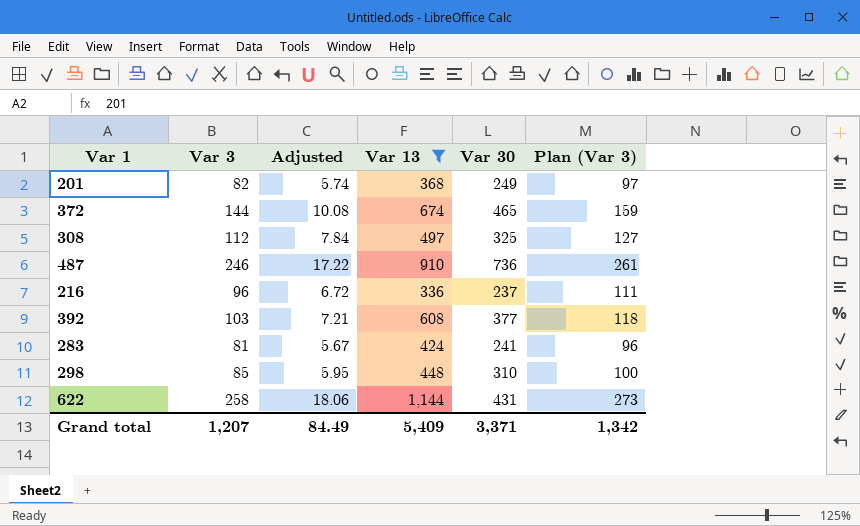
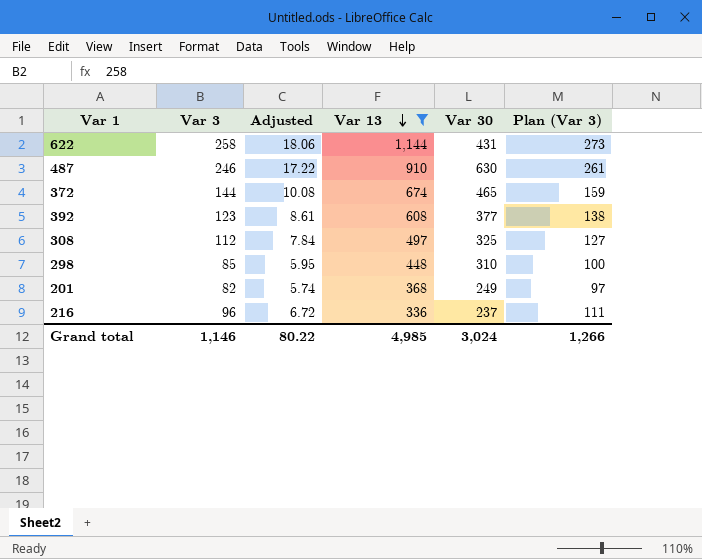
row order: none -> Var 13 descending
row 283: 81 | 5.67 | 424 | 241 | 96 -> none
487 | Var 30: 736 -> 630
392 | Var 3: 103 -> 123
392 | Adjusted: 7.21 -> 8.61
392 | Plan (Var 3): 118 -> 138
Grand total | Var 3: 1,207 -> 1,146
Grand total | Adjusted: 84.49 -> 80.22
Grand total | Var 13: 5,409 -> 4,985
Grand total | Var 30: 3,371 -> 3,024
Grand total | Plan (Var 3): 1,342 -> 1,266

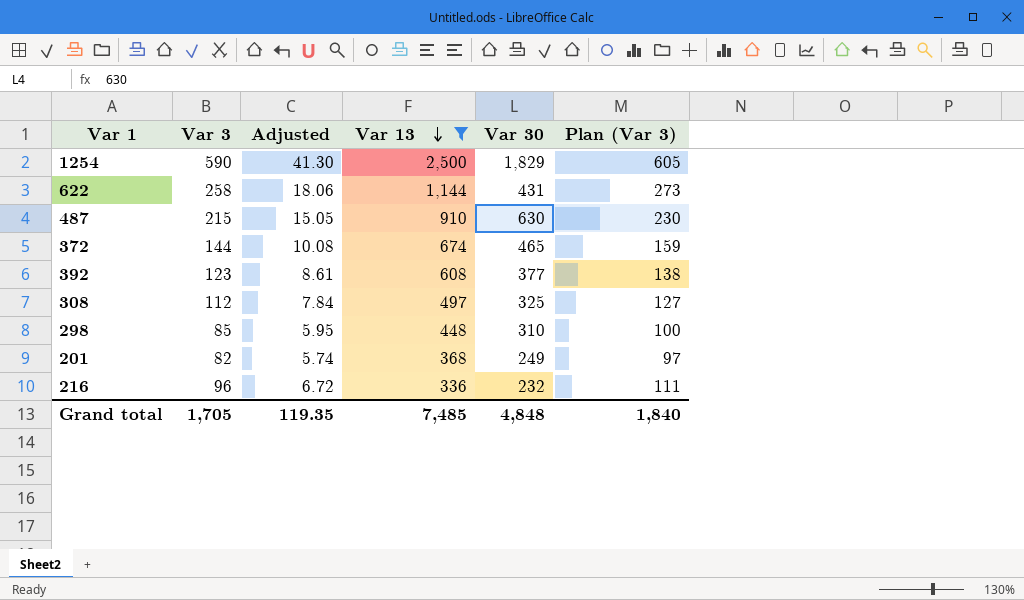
row 1254: none -> 590 | 41.30 | 2,500 | 1,829 | 605
487 | Var 3: 246 -> 215
487 | Adjusted: 17.22 -> 15.05
487 | Plan (Var 3): 261 -> 230
216 | Var 30: 237 -> 232
Grand total | Var 3: 1,146 -> 1,705
Grand total | Adjusted: 80.22 -> 119.35
Grand total | Var 13: 4,985 -> 7,485
Grand total | Var 30: 3,024 -> 4,848
Grand total | Plan (Var 3): 1,266 -> 1,840

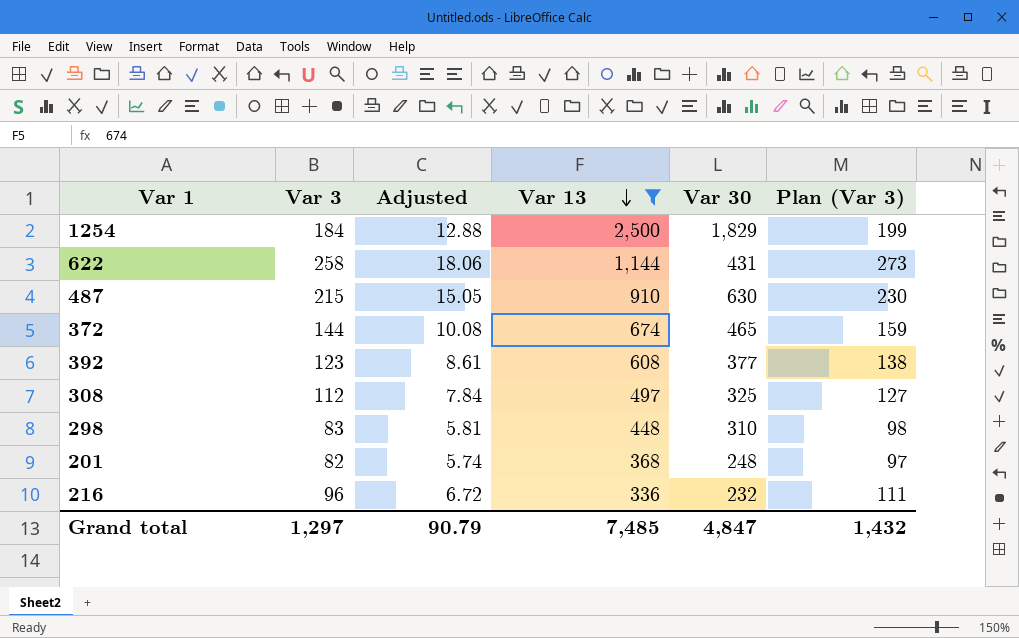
1254 | Var 3: 590 -> 184
1254 | Adjusted: 41.30 -> 12.88
1254 | Plan (Var 3): 605 -> 199
298 | Var 3: 85 -> 83
298 | Adjusted: 5.95 -> 5.81
298 | Plan (Var 3): 100 -> 98
201 | Var 30: 249 -> 248
Grand total | Var 3: 1,705 -> 1,297
Grand total | Adjusted: 119.35 -> 90.79
Grand total | Var 30: 4,848 -> 4,847
Grand total | Plan (Var 3): 1,840 -> 1,432

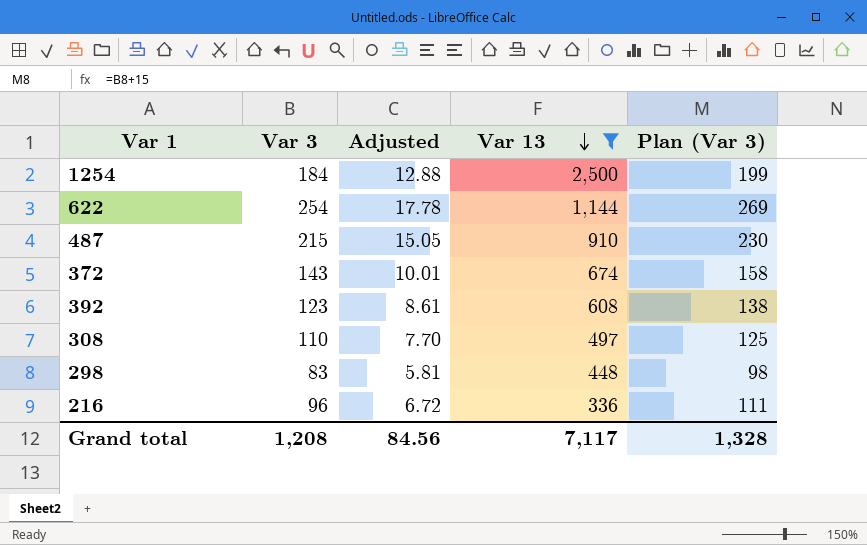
column Var 30 | position: 5 -> none
row 201: 82 | 5.74 | 368 | 248 | 97 -> none
622 | Var 3: 258 -> 254
622 | Adjusted: 18.06 -> 17.78
622 | Plan (Var 3): 273 -> 269
372 | Var 3: 144 -> 143
372 | Adjusted: 10.08 -> 10.01
372 | Plan (Var 3): 159 -> 158
308 | Var 3: 112 -> 110
308 | Adjusted: 7.84 -> 7.70
308 | Plan (Var 3): 127 -> 125
Grand total | Var 3: 1,297 -> 1,208
Grand total | Adjusted: 90.79 -> 84.56
Grand total | Var 13: 7,485 -> 7,117
Grand total | Plan (Var 3): 1,432 -> 1,328

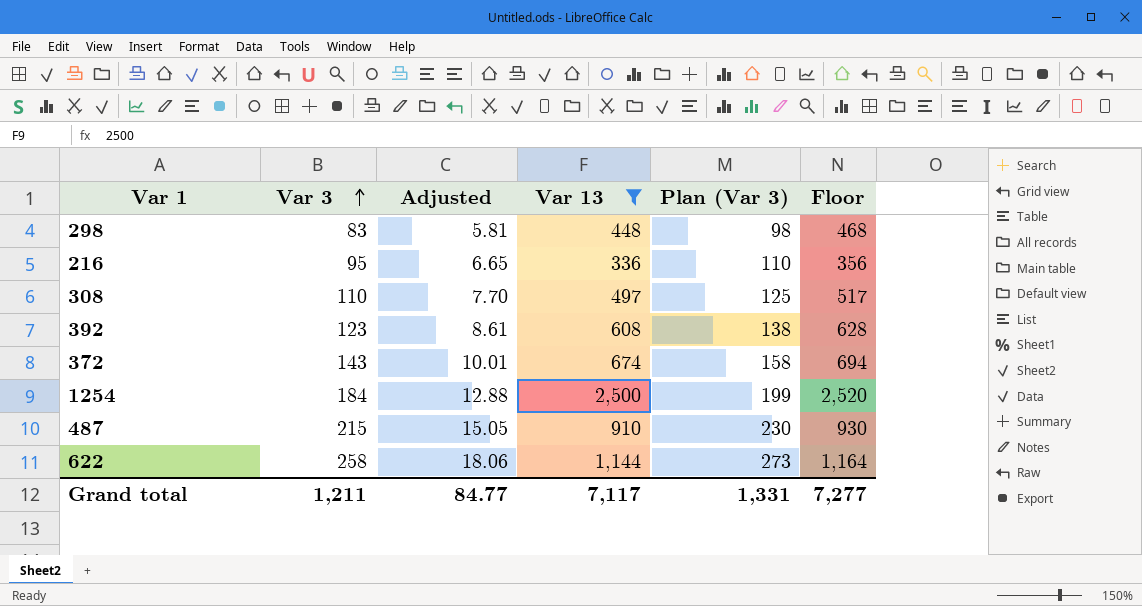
row order: Var 13 descending -> Var 3 ascending
column Floor | formula: none -> [Var 13] + 20
216 | Var 3: 96 -> 95
216 | Adjusted: 6.72 -> 6.65
216 | Plan (Var 3): 111 -> 110
622 | Var 3: 254 -> 258
622 | Adjusted: 17.78 -> 18.06
622 | Plan (Var 3): 269 -> 273
Grand total | Var 3: 1,208 -> 1,211
Grand total | Adjusted: 84.56 -> 84.77
Grand total | Plan (Var 3): 1,328 -> 1,331

